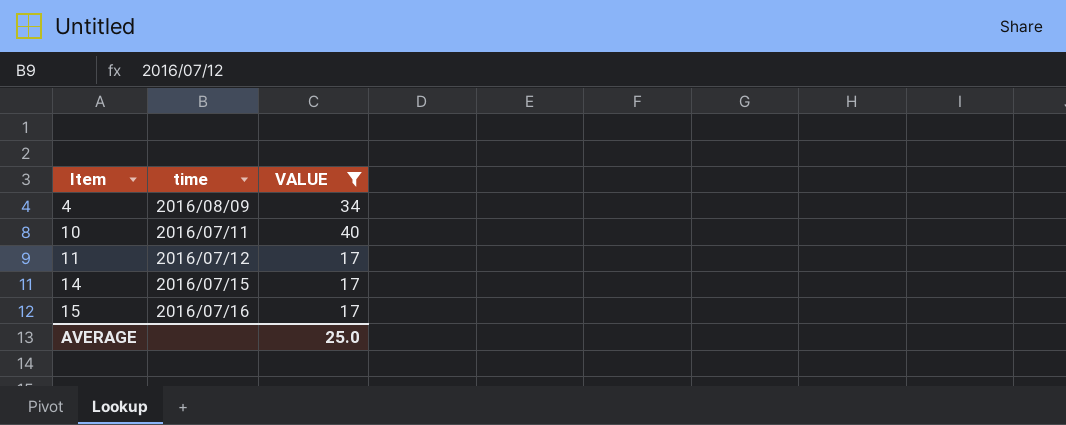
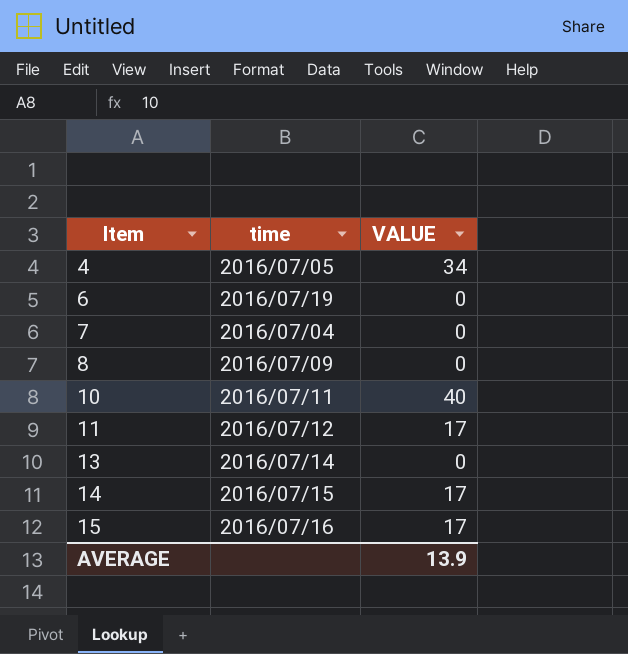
filter: VALUE != 0 -> none
4 | time: 2016/08/09 -> 2016/07/05
AVERAGE | VALUE: 25.0 -> 13.9

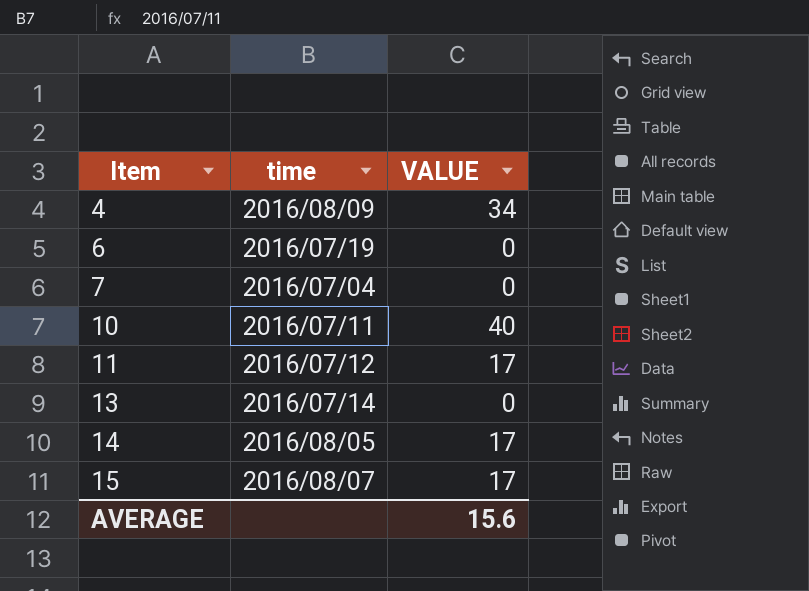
row 8: 2016/07/09 | 0 -> none
4 | time: 2016/07/05 -> 2016/08/09
14 | time: 2016/07/15 -> 2016/08/05
15 | time: 2016/07/16 -> 2016/08/07
AVERAGE | VALUE: 13.9 -> 15.6

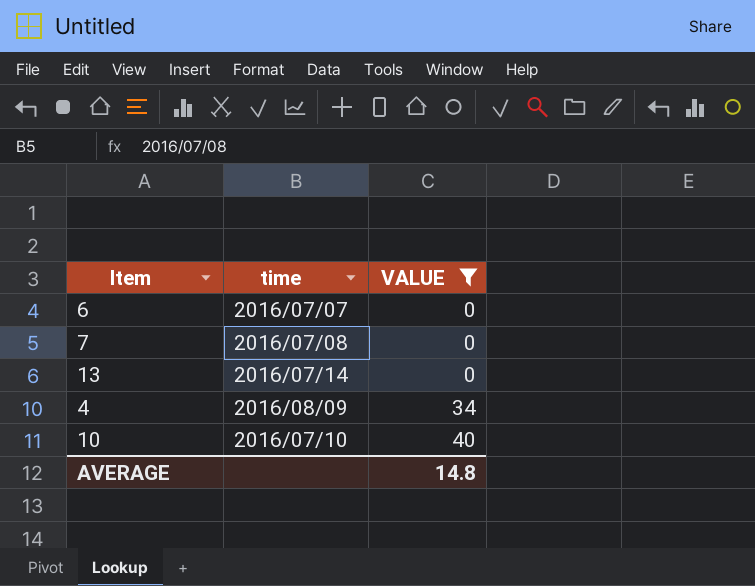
filter: none -> VALUE != 17
row order: Item ascending -> VALUE ascending
6 | time: 2016/07/19 -> 2016/07/07
7 | time: 2016/07/04 -> 2016/07/08
10 | time: 2016/07/11 -> 2016/07/10
AVERAGE | VALUE: 15.6 -> 14.8

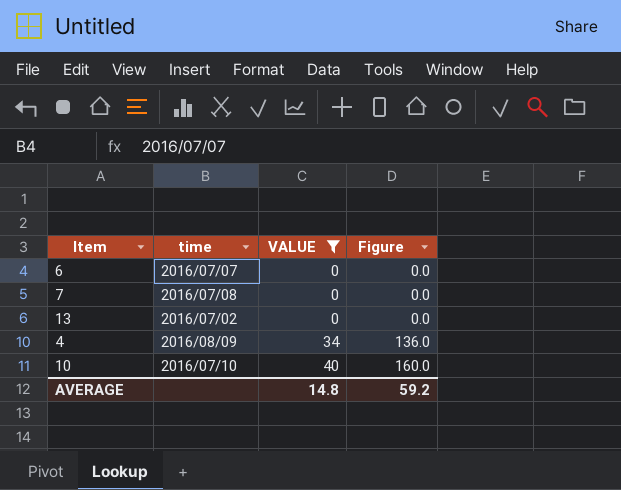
column Figure | formula: none -> [VALUE] * 4
13 | time: 2016/07/14 -> 2016/07/02

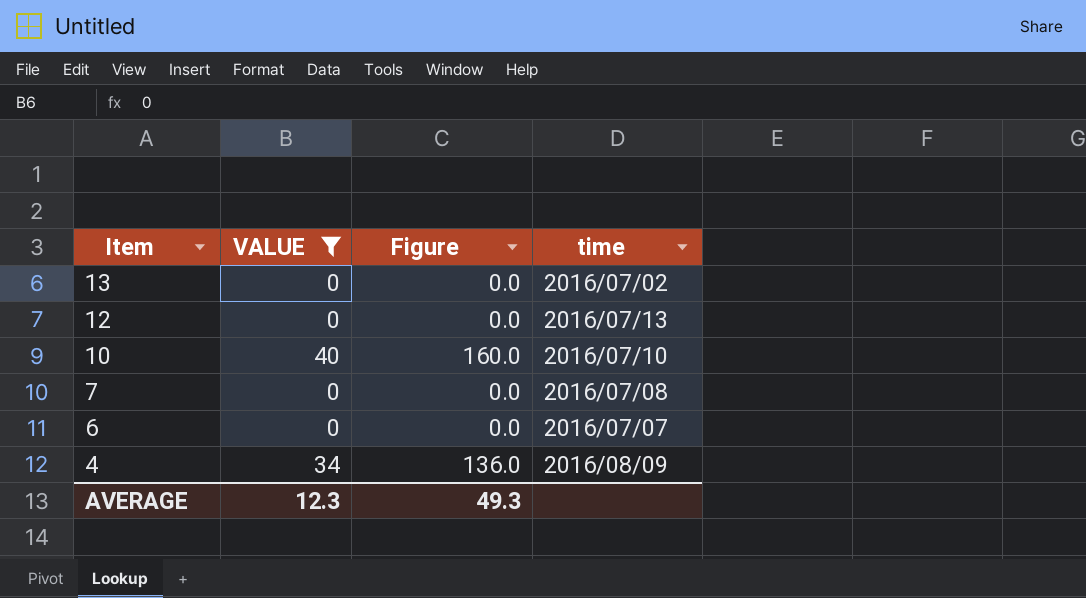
row order: VALUE ascending -> Item descending
column time | position: 2 -> 4
row 12: none -> 0 | 0.0 | 2016/07/13
AVERAGE | VALUE: 14.8 -> 12.3
AVERAGE | Figure: 59.2 -> 49.3

